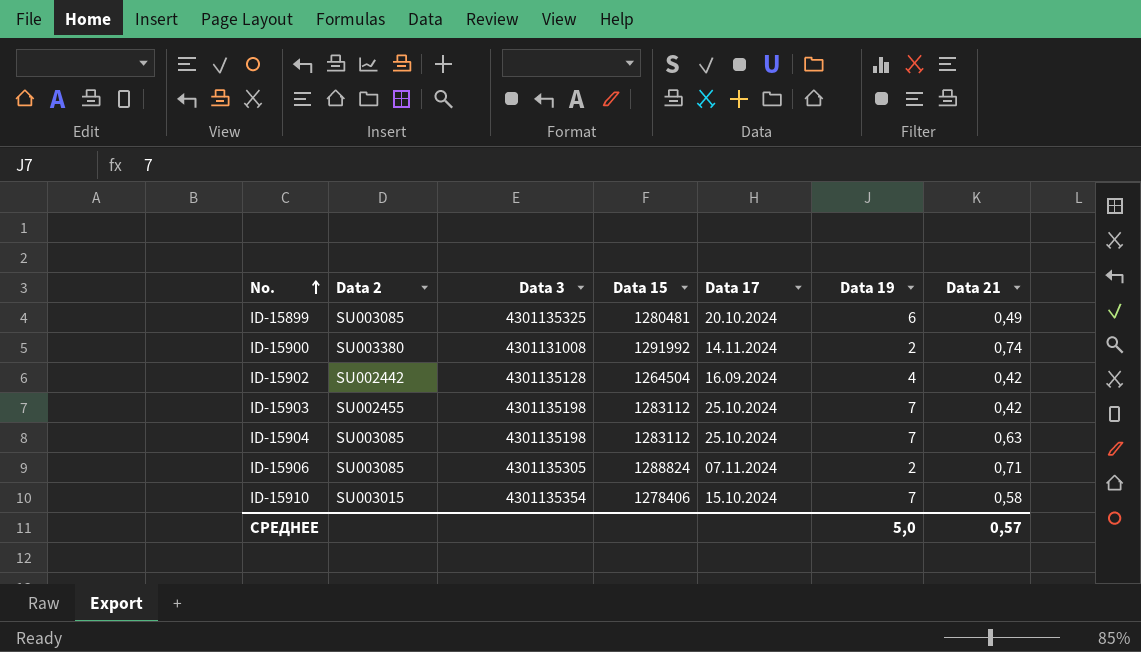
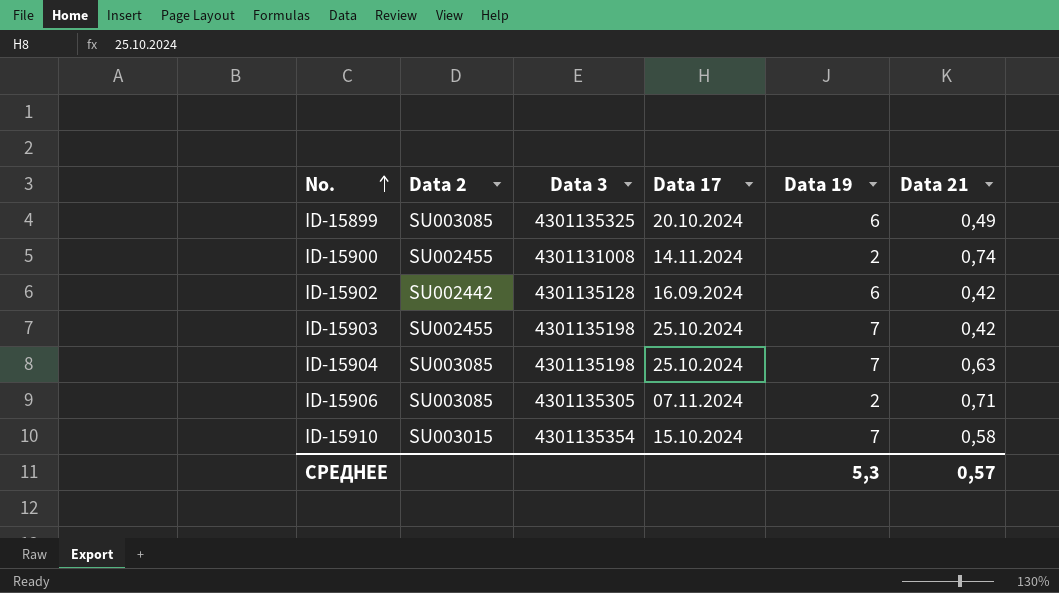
column Data 15 | position: 4 -> none
ID-15900 | Data 2: SU003380 -> SU002455
ID-15902 | Data 19: 4 -> 6
СРЕДНЕЕ | Data 19: 5,0 -> 5,3

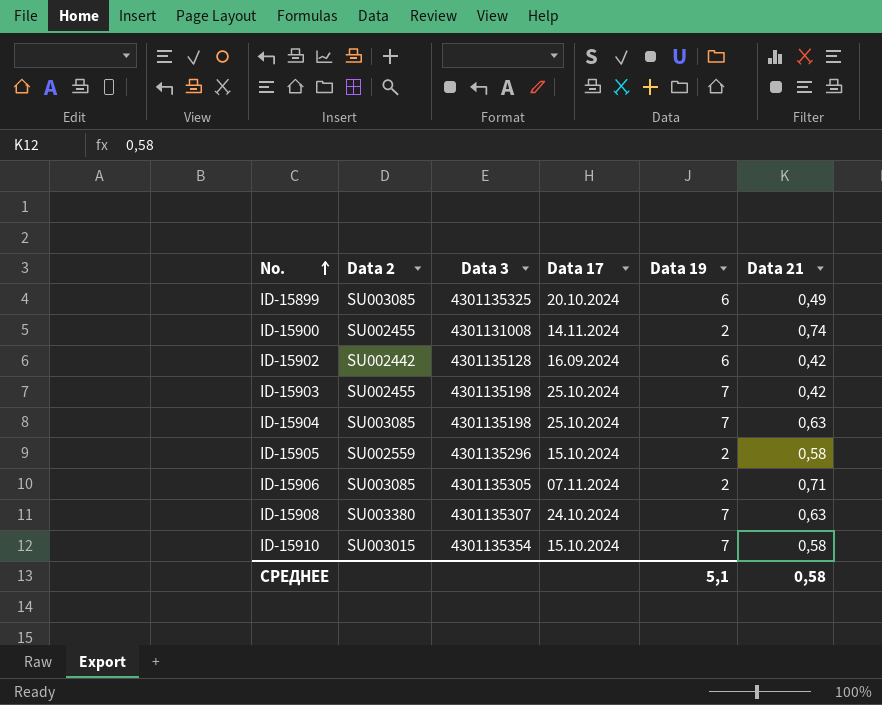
row ID-15905: none -> SU002559 | 4301135296 | 15.10.2024 | 2 | 0,58
row ID-15908: none -> SU003380 | 4301135307 | 24.10.2024 | 7 | 0,63
СРЕДНЕЕ | Data 19: 5,3 -> 5,1
СРЕДНЕЕ | Data 21: 0,57 -> 0,58

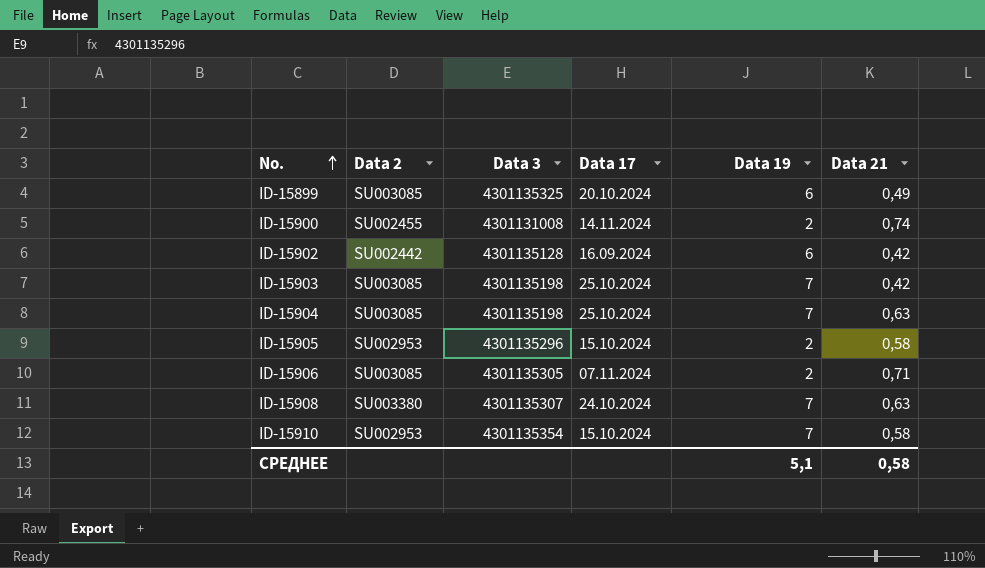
ID-15903 | Data 2: SU002455 -> SU003085
ID-15905 | Data 2: SU002559 -> SU002953
ID-15910 | Data 2: SU003015 -> SU002953

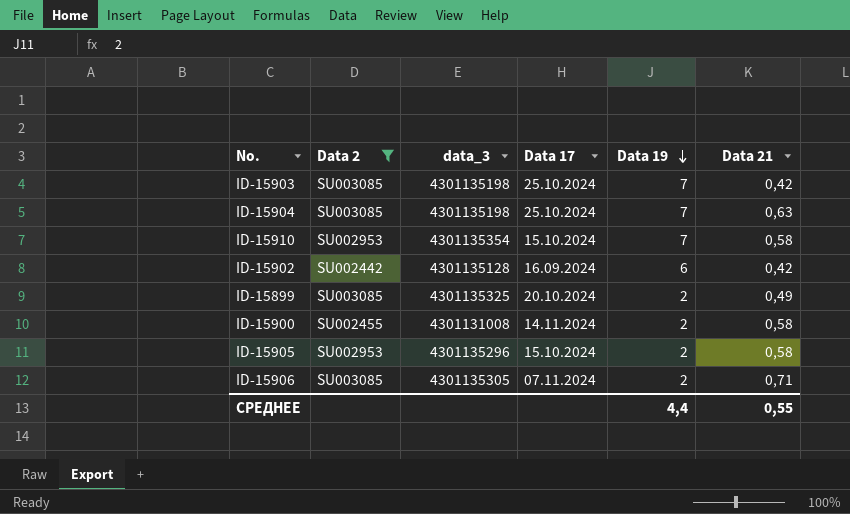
filter: none -> Data 2 != SU003380
row order: No. ascending -> Data 19 descending
column name: Data 3 -> data_3
ID-15899 | Data 19: 6 -> 2
ID-15900 | Data 21: 0,74 -> 0,58
СРЕДНЕЕ | Data 19: 5,1 -> 4,4
СРЕДНЕЕ | Data 21: 0,58 -> 0,55

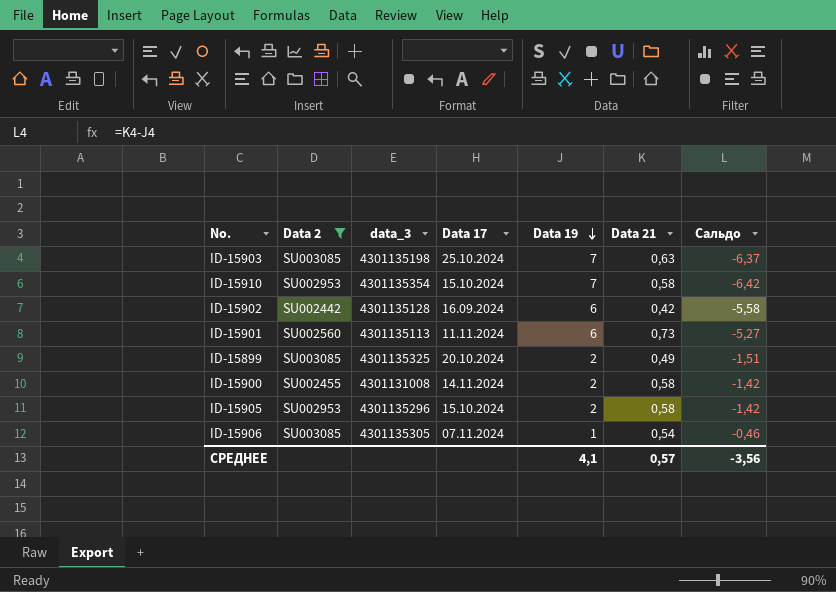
column Сальдо | formula: none -> [Data 21] - [Data 19]
row ID-15904: SU003085 | 4301135198 | 25.10.2024 | 7 | 0,63 -> none
ID-15903 | Data 21: 0,42 -> 0,63
row ID-15901: none -> SU002560 | 4301135113 | 11.11.2024 | 6 | 0,73 | -5,27
ID-15906 | Data 19: 2 -> 1
ID-15906 | Data 21: 0,71 -> 0,54
СРЕДНЕЕ | Data 19: 4,4 -> 4,1
СРЕДНЕЕ | Data 21: 0,55 -> 0,57

